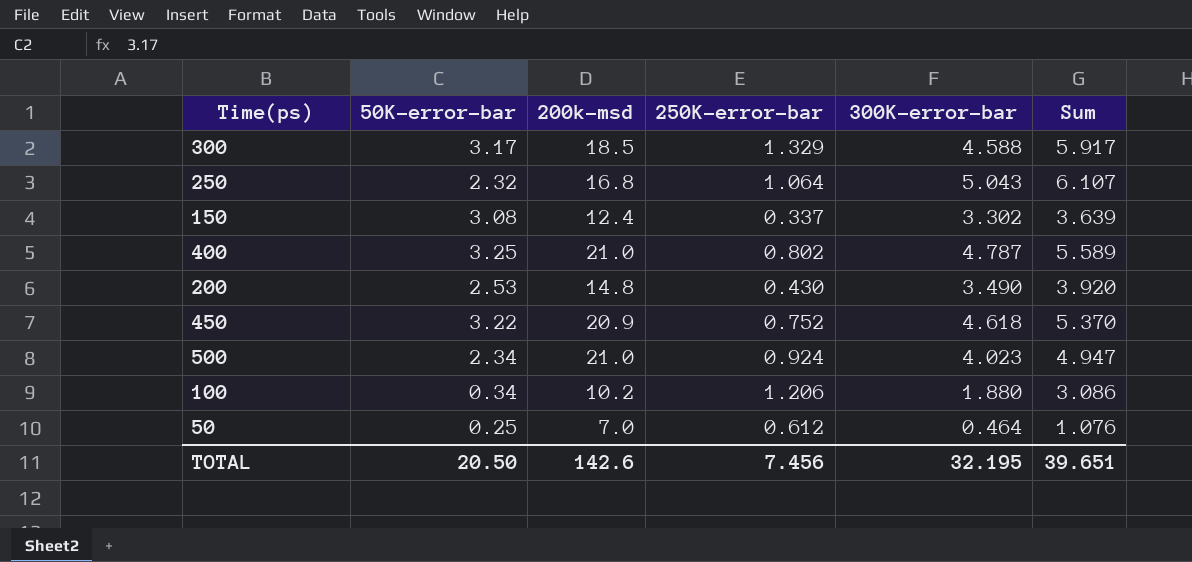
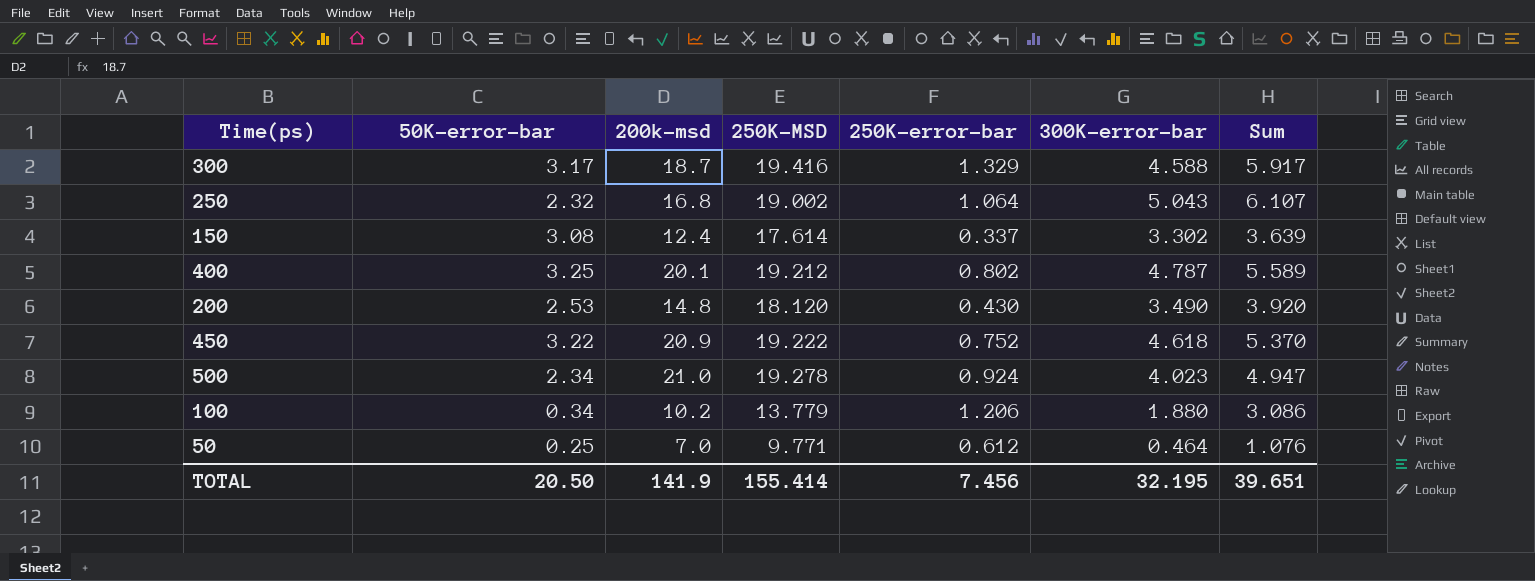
column 250K-MSD | position: none -> 4
300 | 200k-msd: 18.5 -> 18.7
400 | 200k-msd: 21.0 -> 20.1
TOTAL | 200k-msd: 142.6 -> 141.9

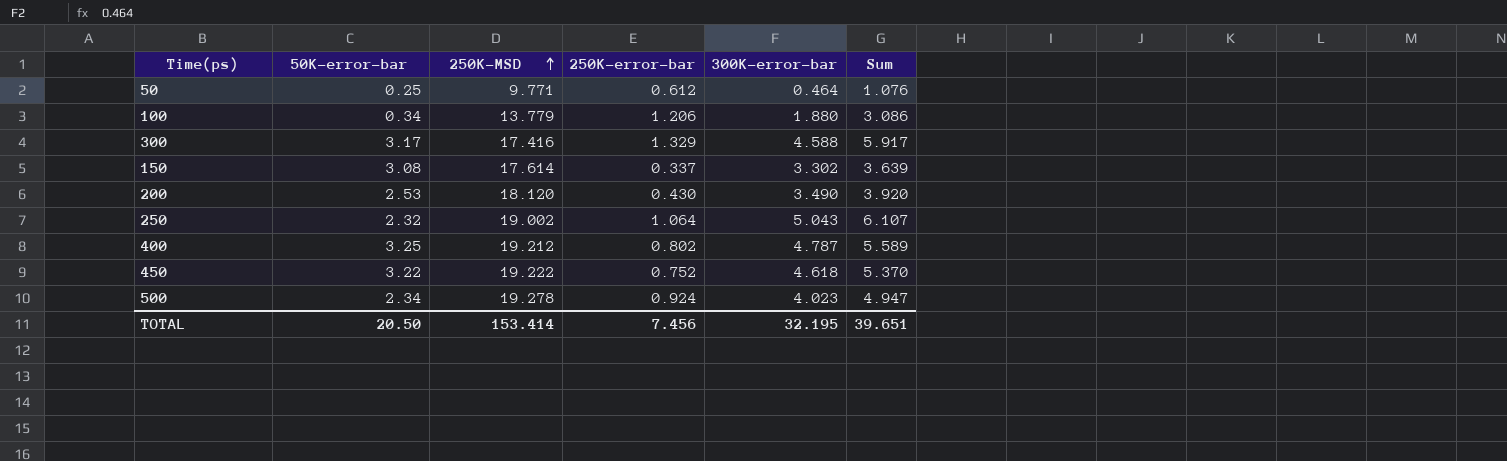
row order: none -> 250K-MSD ascending
column 200k-msd | position: 3 -> none
300 | 250K-MSD: 19.416 -> 17.416
TOTAL | 250K-MSD: 155.414 -> 153.414

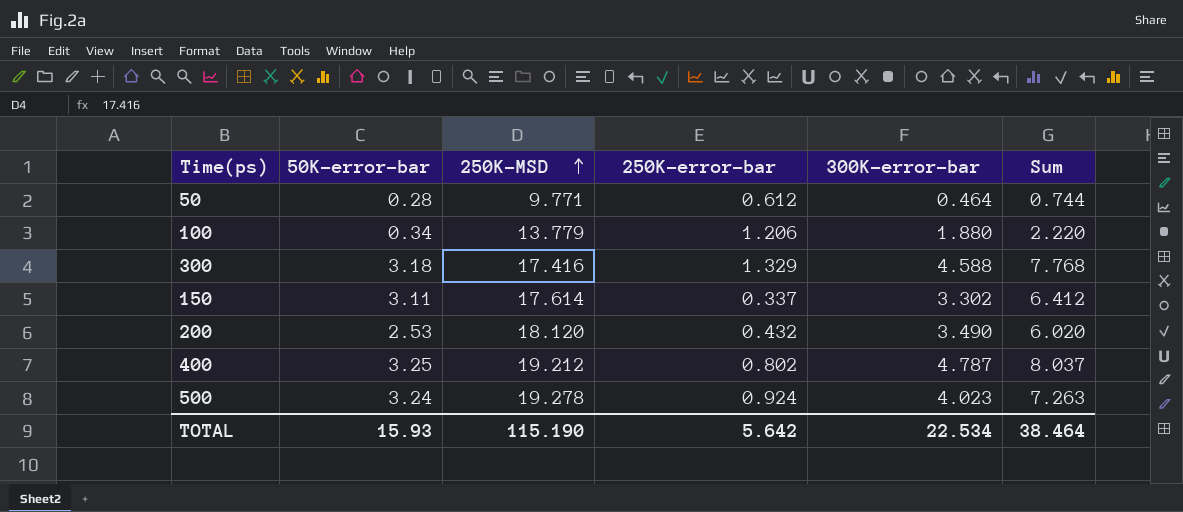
column Sum | formula: [250K-error-bar] + [300K-error-bar] -> [50K-error-bar] + [300K-error-bar]
row 250: 2.32 | 19.002 | 1.064 | 5.043 | 6.107 -> none
row 450: 3.22 | 19.222 | 0.752 | 4.618 | 5.370 -> none
50 | 50K-error-bar: 0.25 -> 0.28
300 | 50K-error-bar: 3.17 -> 3.18
150 | 50K-error-bar: 3.08 -> 3.11
200 | 250K-error-bar: 0.430 -> 0.432
500 | 50K-error-bar: 2.34 -> 3.24
TOTAL | 50K-error-bar: 20.50 -> 15.93
TOTAL | 250K-MSD: 153.414 -> 115.190
TOTAL | 250K-error-bar: 7.456 -> 5.642
TOTAL | 300K-error-bar: 32.195 -> 22.534
TOTAL | Sum: 39.651 -> 38.464

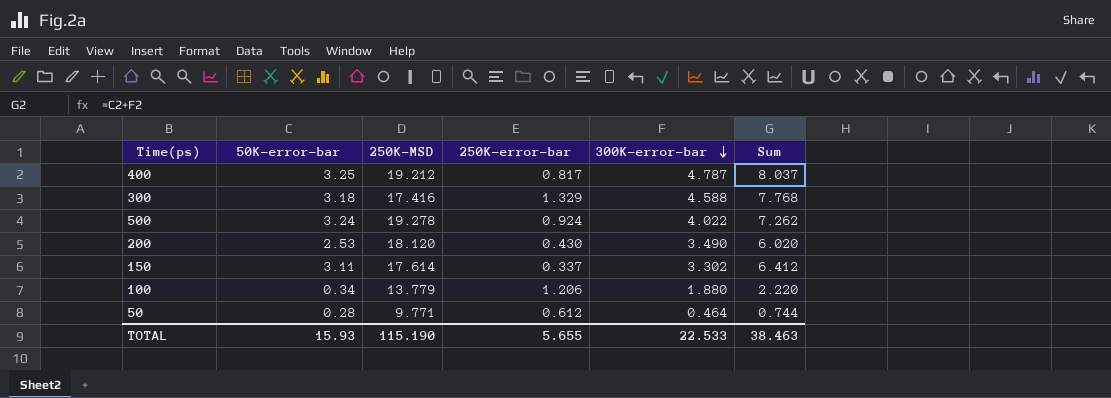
row order: 250K-MSD ascending -> 300K-error-bar descending
400 | 250K-error-bar: 0.802 -> 0.817
500 | 300K-error-bar: 4.023 -> 4.022
500 | Sum: 7.263 -> 7.262
200 | 250K-error-bar: 0.432 -> 0.430
TOTAL | 250K-error-bar: 5.642 -> 5.655
TOTAL | 300K-error-bar: 22.534 -> 22.533
TOTAL | Sum: 38.464 -> 38.463

